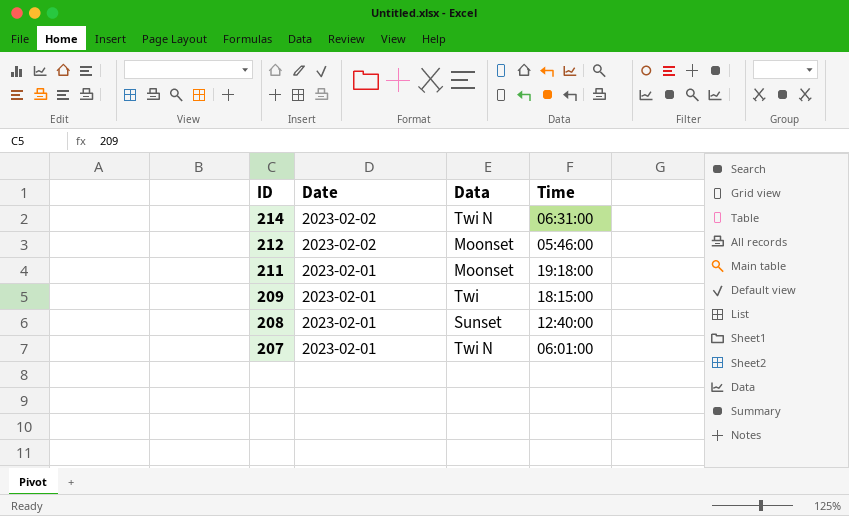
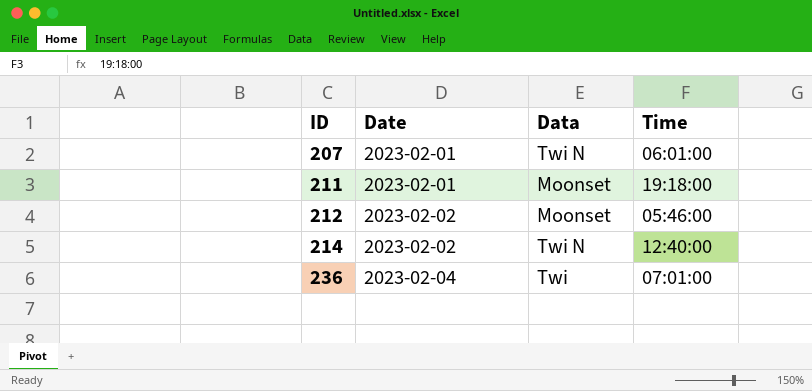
row order: ID descending -> ID ascending
row 209: 2023-02-01 | Twi | 18:15:00 -> none
row 208: 2023-02-01 | Sunset | 12:40:00 -> none
214 | Time: 06:31:00 -> 12:40:00
row 236: none -> 2023-02-04 | Twi | 07:01:00

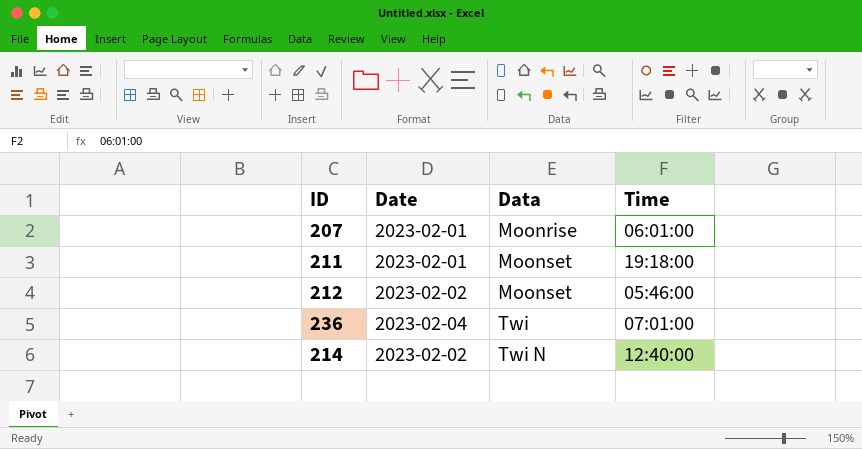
row order: ID ascending -> Data ascending
207 | Data: Twi N -> Moonrise

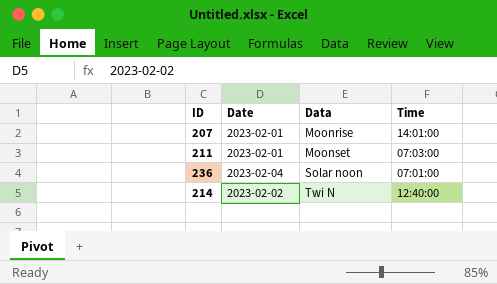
row 212: 2023-02-02 | Moonset | 05:46:00 -> none
207 | Time: 06:01:00 -> 14:01:00
211 | Time: 19:18:00 -> 07:03:00
236 | Data: Twi -> Solar noon

